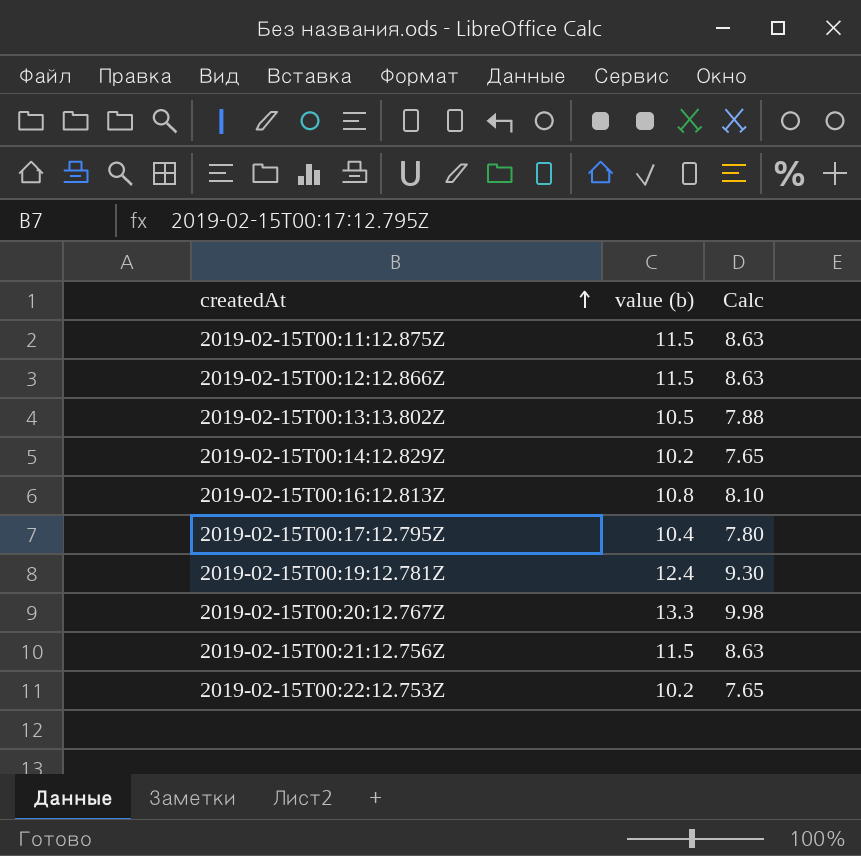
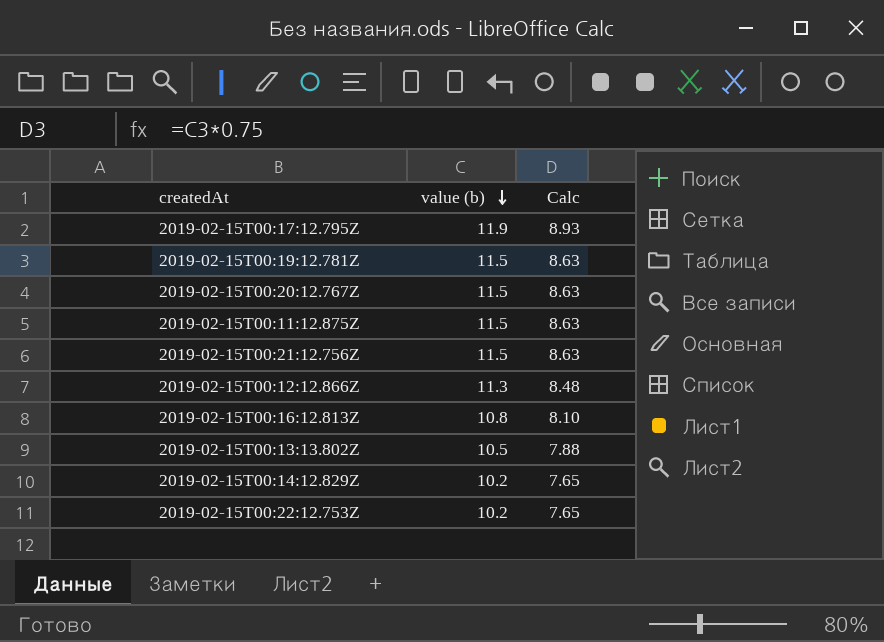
row order: createdAt ascending -> value (b) descending
2019-02-15T00:17:12.795Z | value (b): 10.4 -> 11.9
2019-02-15T00:17:12.795Z | Calc: 7.80 -> 8.93
2019-02-15T00:19:12.781Z | value (b): 12.4 -> 11.5
2019-02-15T00:19:12.781Z | Calc: 9.30 -> 8.63
2019-02-15T00:20:12.767Z | value (b): 13.3 -> 11.5
2019-02-15T00:20:12.767Z | Calc: 9.98 -> 8.63
2019-02-15T00:12:12.866Z | value (b): 11.5 -> 11.3
2019-02-15T00:12:12.866Z | Calc: 8.63 -> 8.48

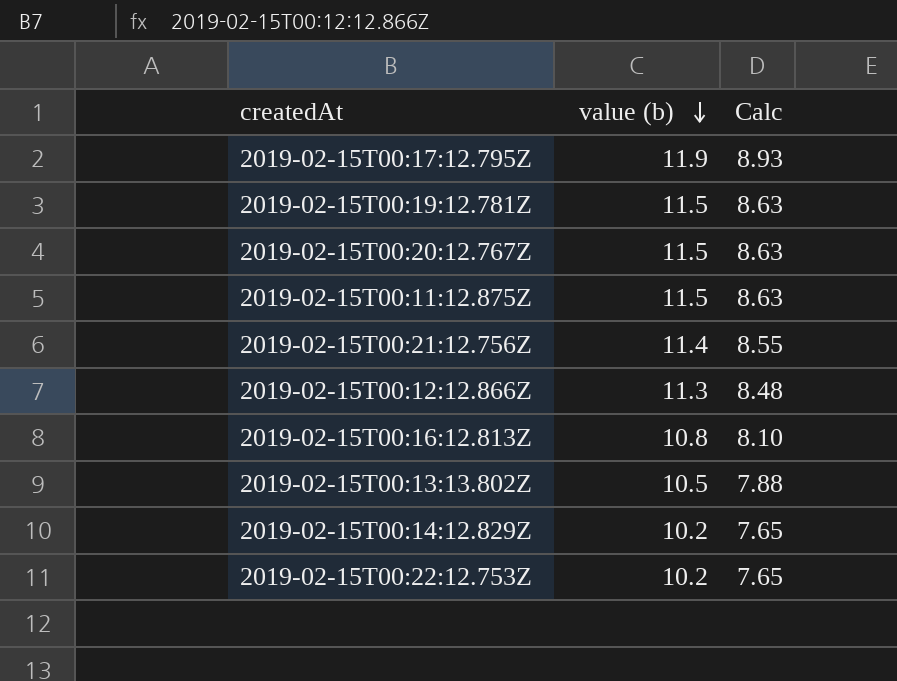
2019-02-15T00:21:12.756Z | value (b): 11.5 -> 11.4
2019-02-15T00:21:12.756Z | Calc: 8.63 -> 8.55

